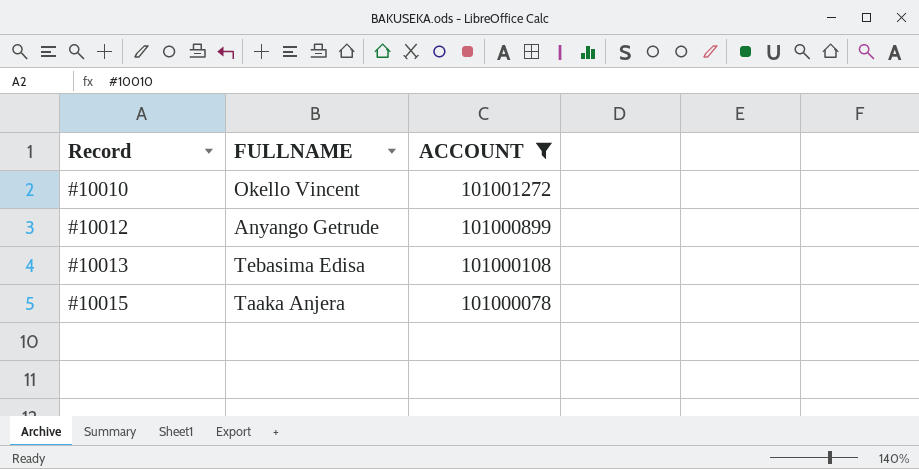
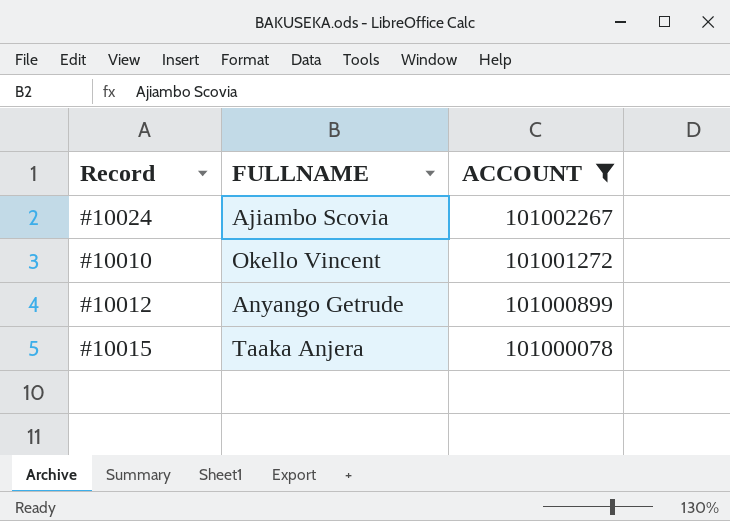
row #10013: Tebasima Edisa | 101000108 -> none
row #10024: none -> Ajiambo Scovia | 101002267

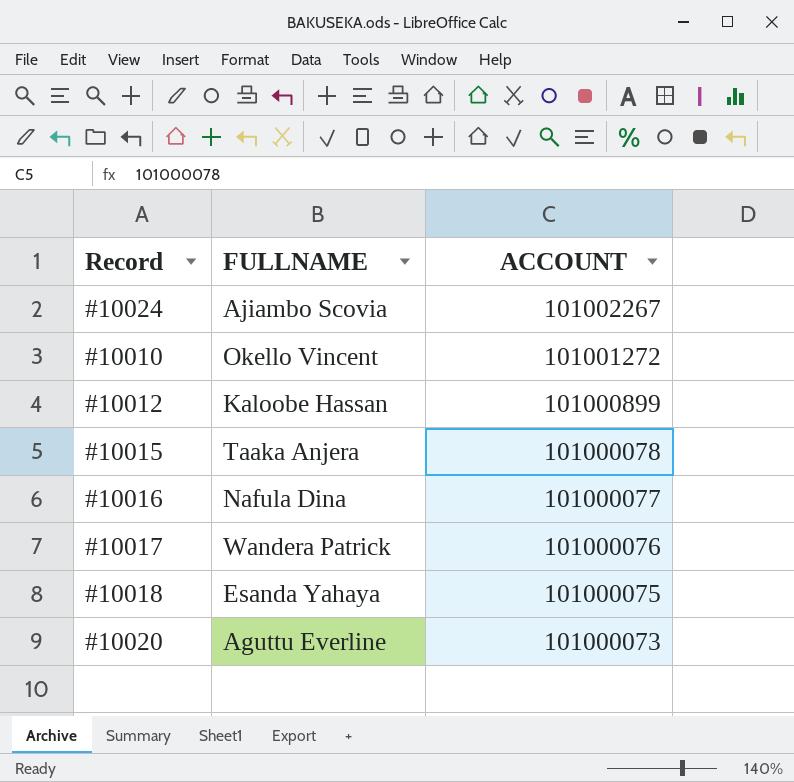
filter: ACCOUNT >= 101000078 -> none
#10012 | FULLNAME: Anyango Getrude -> Kaloobe Hassan

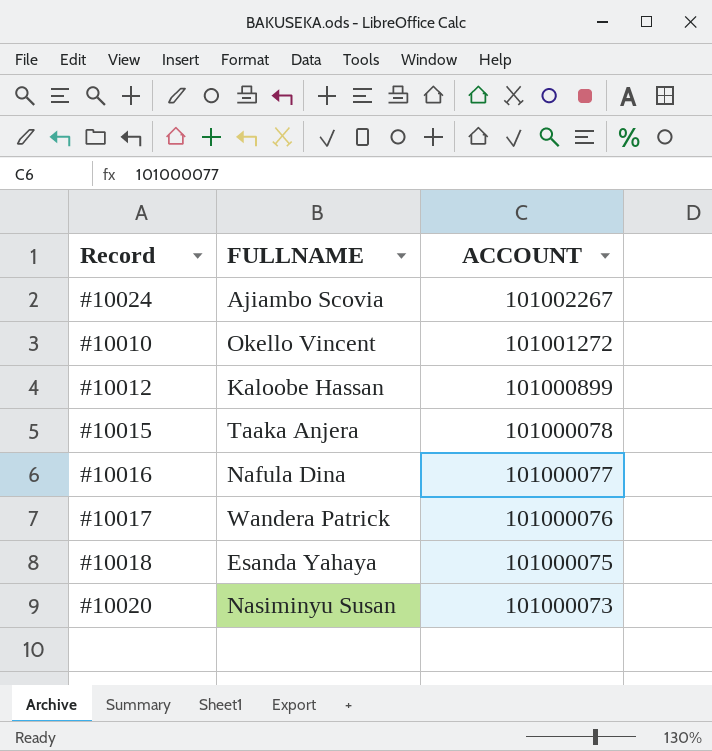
#10020 | FULLNAME: Aguttu Everline -> Nasiminyu Susan

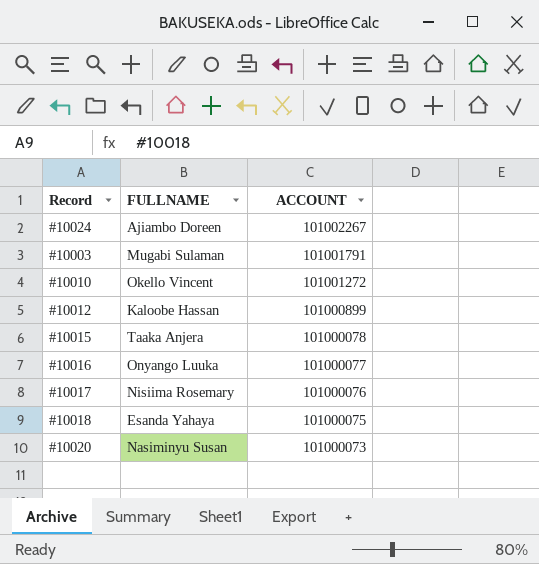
#10024 | FULLNAME: Ajiambo Scovia -> Ajiambo Doreen
row #10003: none -> Mugabi Sulaman | 101001791
#10016 | FULLNAME: Nafula Dina -> Onyango Luuka
#10017 | FULLNAME: Wandera Patrick -> Nisiima Rosemary

